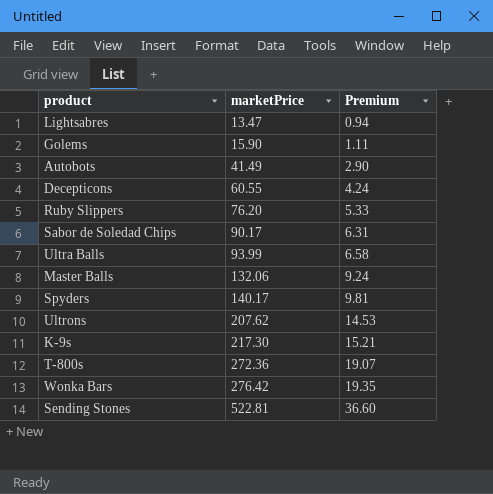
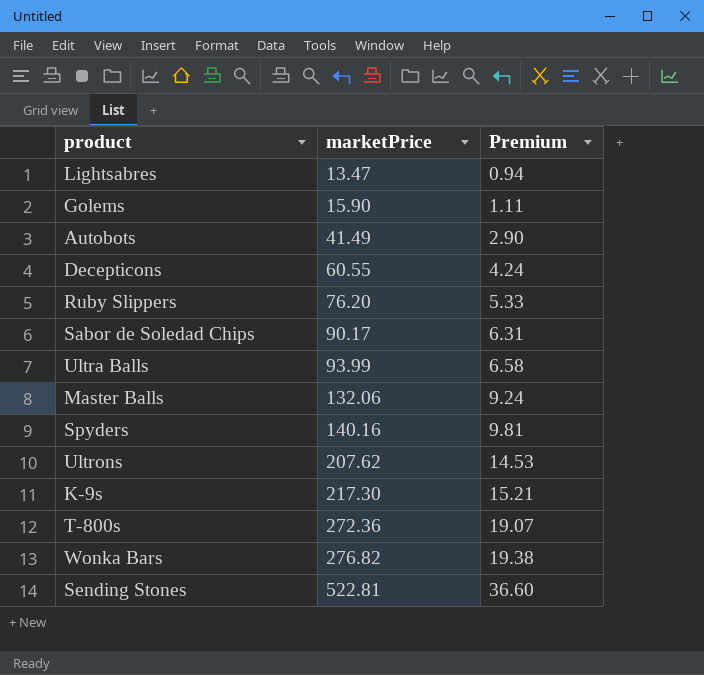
Spyders | marketPrice: 140.17 -> 140.16
Wonka Bars | marketPrice: 276.42 -> 276.82
Wonka Bars | Premium: 19.35 -> 19.38

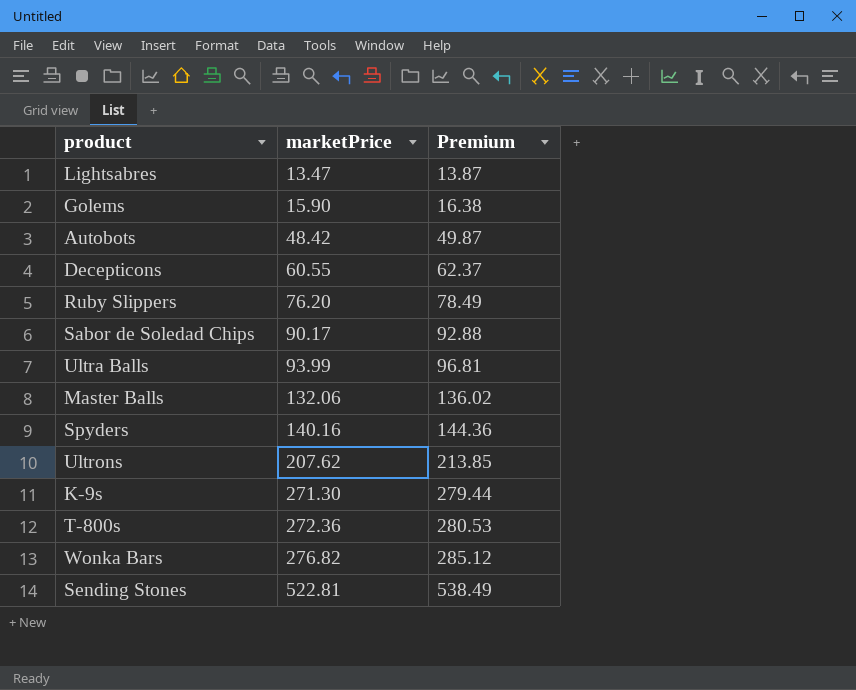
column Premium | formula: [marketPrice] * 0.07 -> [marketPrice] * 1.03
Autobots | marketPrice: 41.49 -> 48.42
K-9s | marketPrice: 217.30 -> 271.30

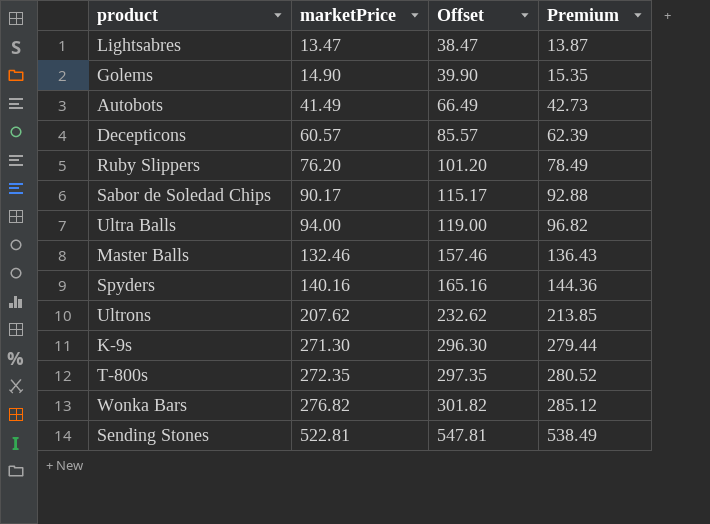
column Offset | formula: none -> [marketPrice] + 25
Golems | marketPrice: 15.90 -> 14.90
Golems | Premium: 16.38 -> 15.35
Autobots | marketPrice: 48.42 -> 41.49
Autobots | Premium: 49.87 -> 42.73
Decepticons | marketPrice: 60.55 -> 60.57
Decepticons | Premium: 62.37 -> 62.39
Ultra Balls | marketPrice: 93.99 -> 94.00
Ultra Balls | Premium: 96.81 -> 96.82
Master Balls | marketPrice: 132.06 -> 132.46
Master Balls | Premium: 136.02 -> 136.43
T-800s | marketPrice: 272.36 -> 272.35
T-800s | Premium: 280.53 -> 280.52

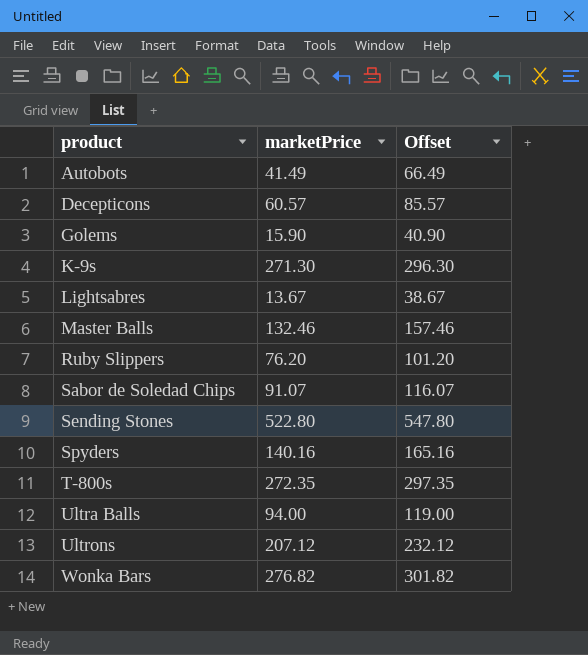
row order: marketPrice ascending -> product ascending
column Premium | formula: [marketPrice] * 1.03 -> none
Golems | marketPrice: 14.90 -> 15.90
Golems | Offset: 39.90 -> 40.90
Lightsabres | marketPrice: 13.47 -> 13.67
Lightsabres | Offset: 38.47 -> 38.67
Sabor de Soledad Chips | marketPrice: 90.17 -> 91.07
Sabor de Soledad Chips | Offset: 115.17 -> 116.07
Sending Stones | marketPrice: 522.81 -> 522.80
Sending Stones | Offset: 547.81 -> 547.80
Ultrons | marketPrice: 207.62 -> 207.12
Ultrons | Offset: 232.62 -> 232.12

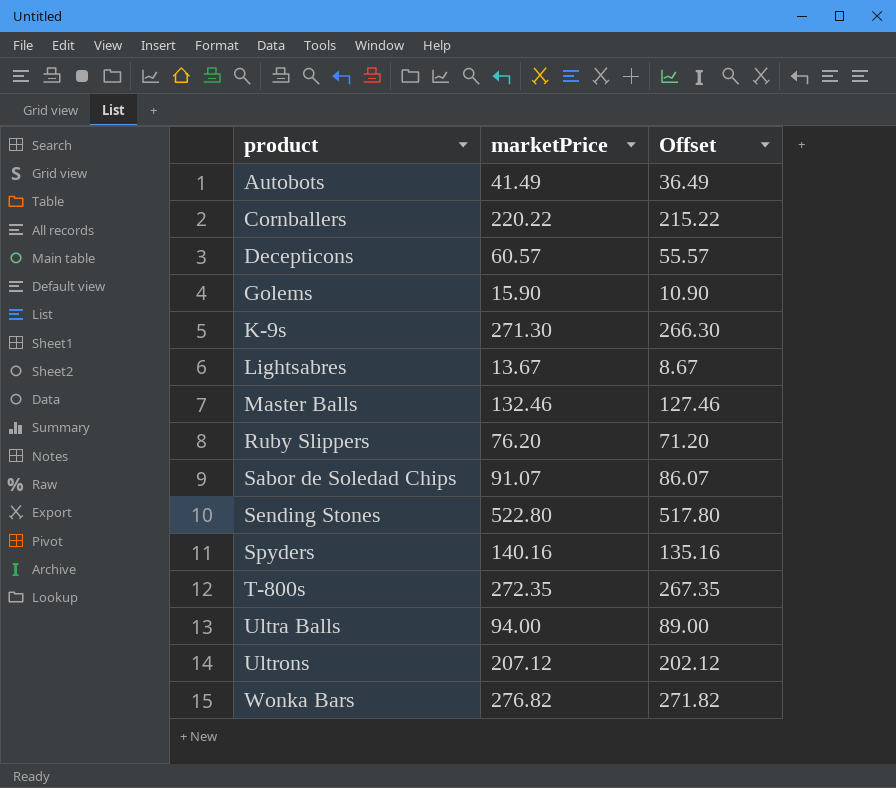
column Offset | formula: [marketPrice] + 25 -> [marketPrice] - 5
row Cornballers: none -> 220.22 | 215.22

